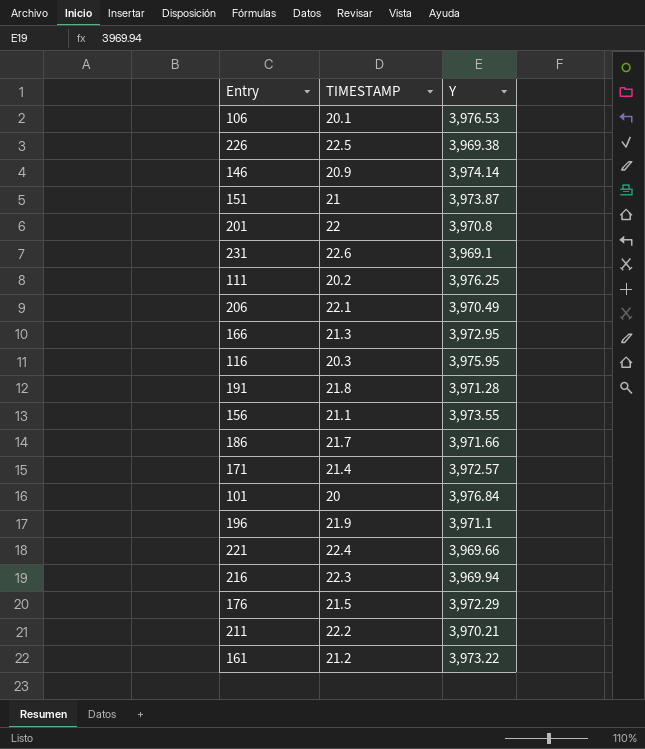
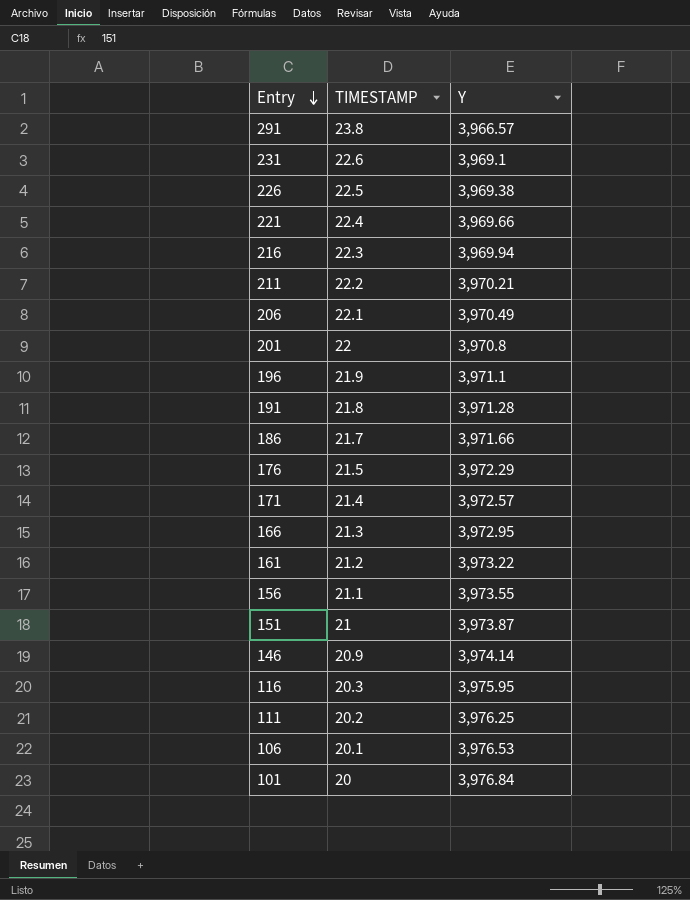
row order: none -> Entry descending
row 291: none -> 23.8 | 3,966.57

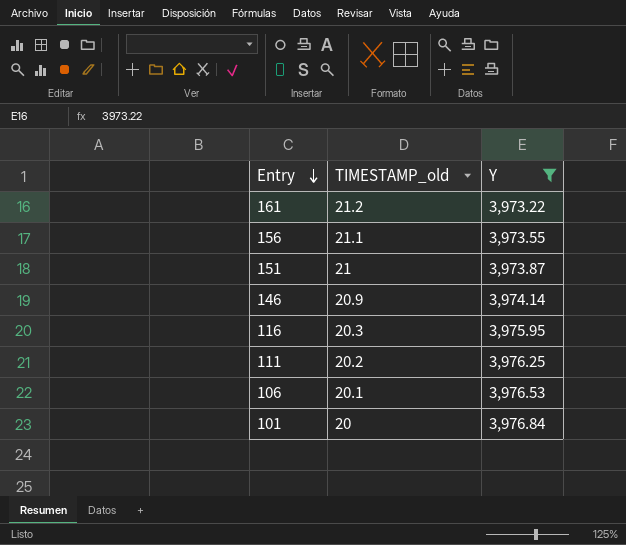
filter: none -> Y >= 3,973.22
column name: TIMESTAMP -> TIMESTAMP_old

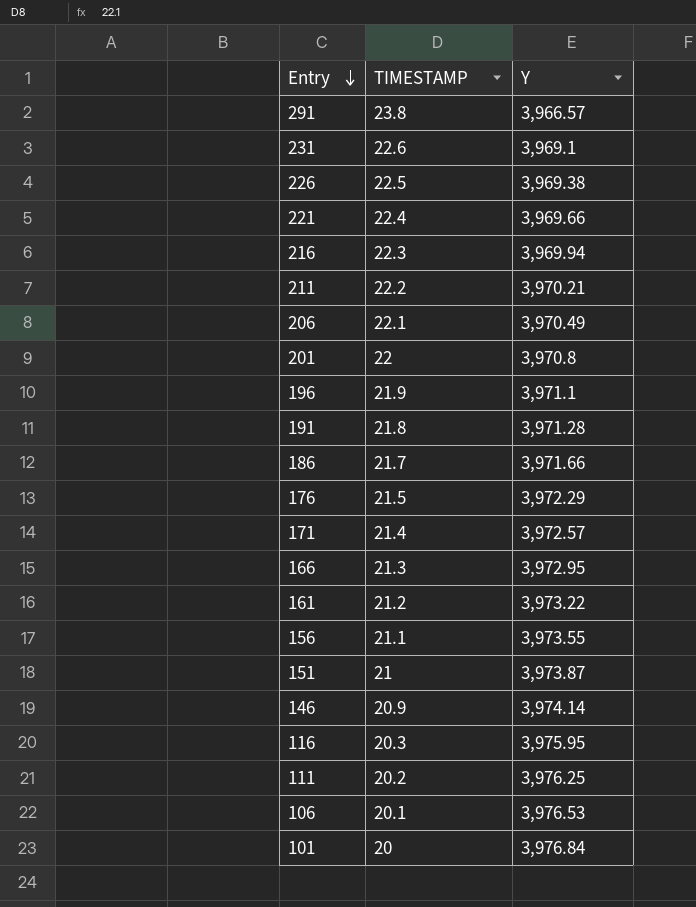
filter: Y >= 3,973.22 -> none
column name: TIMESTAMP_old -> TIMESTAMP

